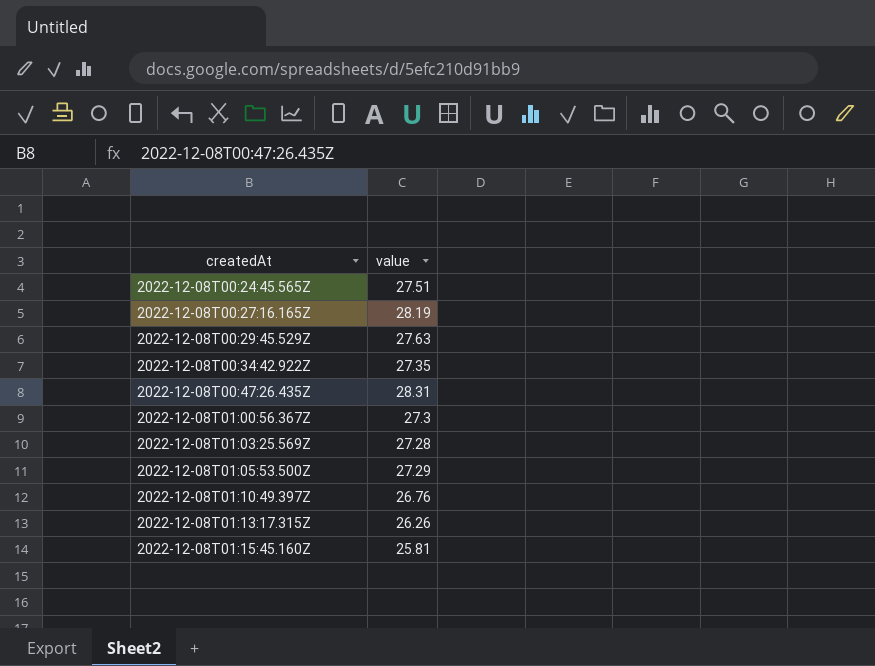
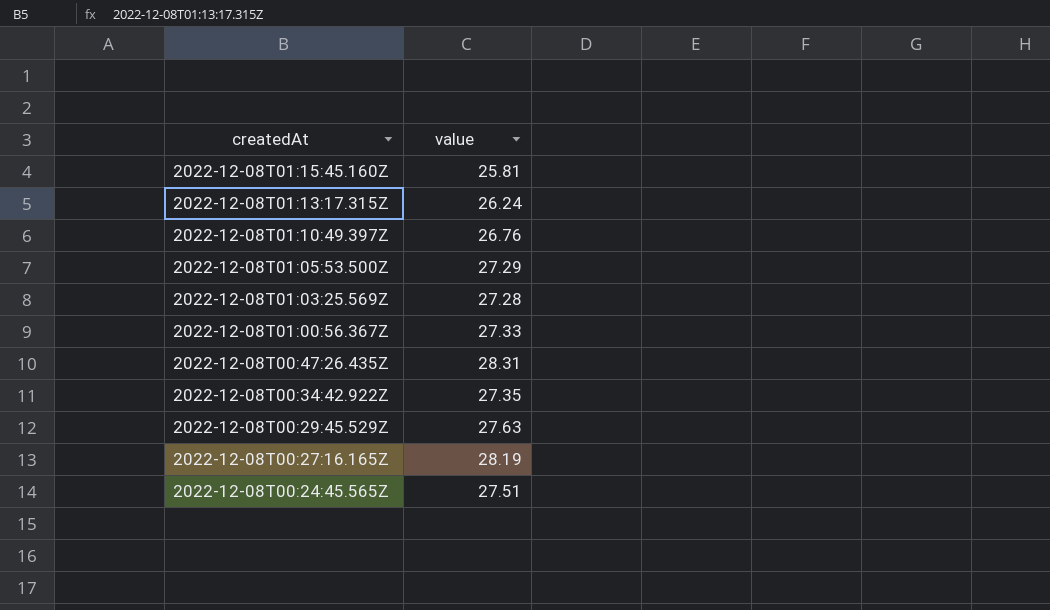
row order: createdAt ascending -> createdAt descending
2022-12-08T01:13:17.315Z | value: 26.26 -> 26.24
2022-12-08T01:00:56.367Z | value: 27.3 -> 27.33

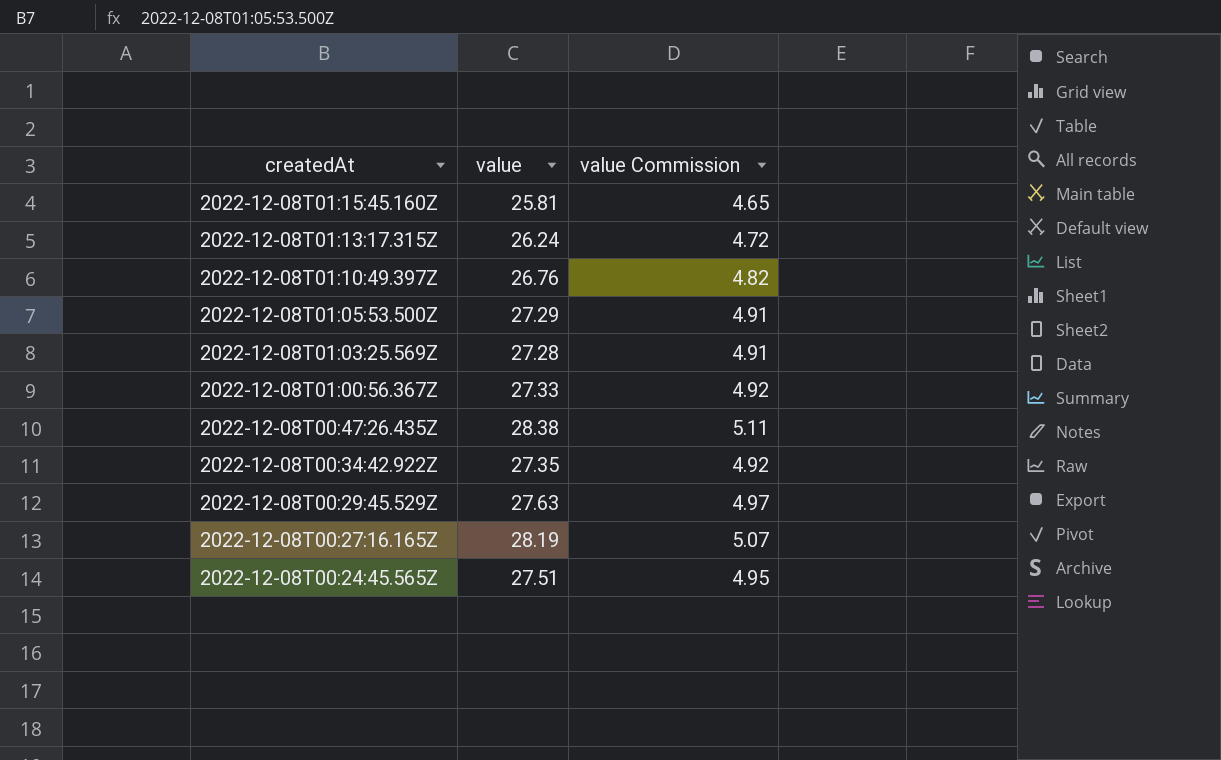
column value Commission | formula: none -> [value] * 0.18
2022-12-08T00:47:26.435Z | value: 28.31 -> 28.38

